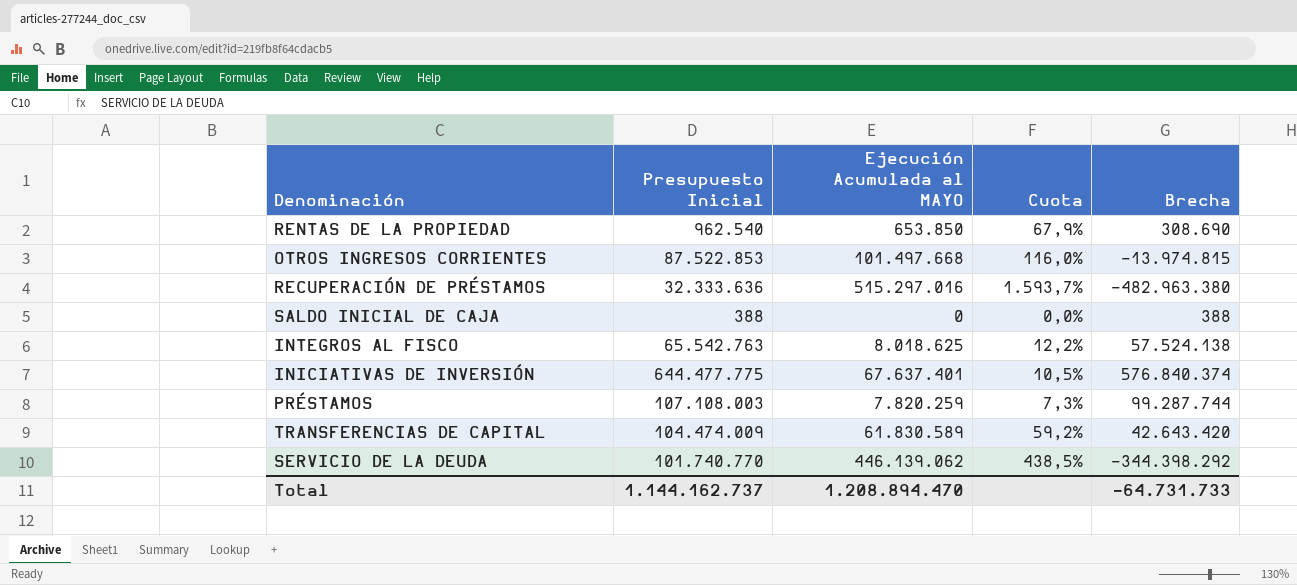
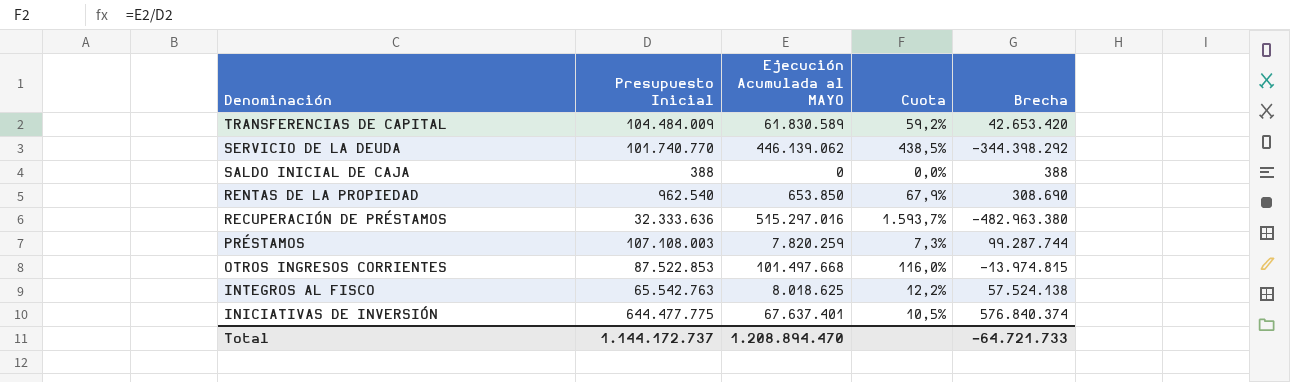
row order: none -> Denominación descending
TRANSFERENCIAS DE CAPITAL | Presupuesto Inicial: 104.474.009 -> 104.484.009
TRANSFERENCIAS DE CAPITAL | Brecha: 42.643.420 -> 42.653.420
Total | Presupuesto Inicial: 1.144.162.737 -> 1.144.172.737
Total | Brecha: -64.731.733 -> -64.721.733

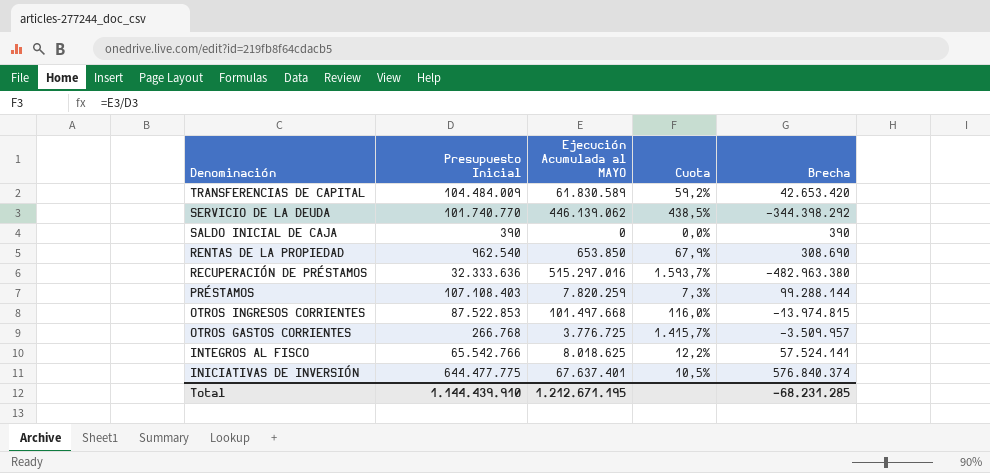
SALDO INICIAL DE CAJA | Presupuesto Inicial: 388 -> 390
SALDO INICIAL DE CAJA | Brecha: 388 -> 390
PRÉSTAMOS | Presupuesto Inicial: 107.108.003 -> 107.108.403
PRÉSTAMOS | Brecha: 99.287.744 -> 99.288.144
row OTROS GASTOS CORRIENTES: none -> 266.768 | 3.776.725 | 1.415,7% | -3.509.957
INTEGROS AL FISCO | Presupuesto Inicial: 65.542.763 -> 65.542.766
INTEGROS AL FISCO | Brecha: 57.524.138 -> 57.524.141
Total | Presupuesto Inicial: 1.144.172.737 -> 1.144.439.910
Total | Ejecución Acumulada al MAYO: 1.208.894.470 -> 1.212.671.195
Total | Brecha: -64.721.733 -> -68.231.285

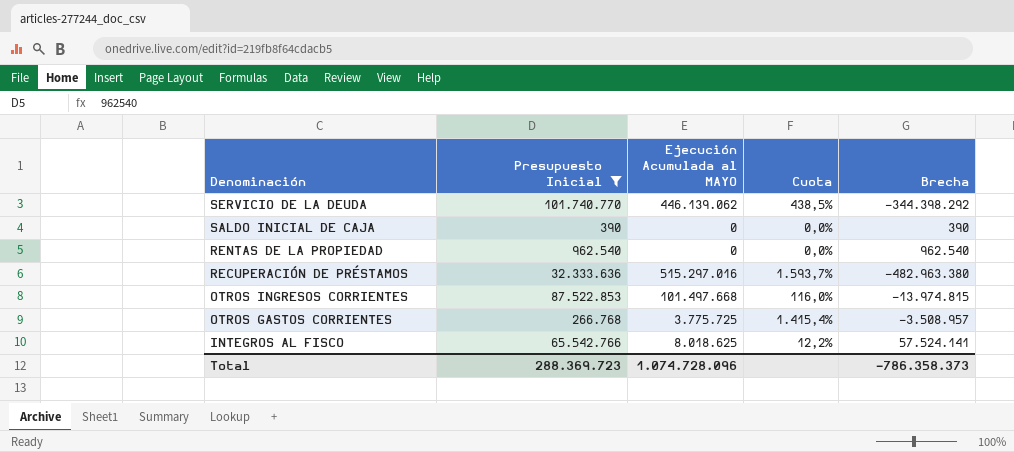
filter: none -> Presupuesto Inicial <= 101.740.770
RENTAS DE LA PROPIEDAD | Ejecución Acumulada al MAYO: 653.850 -> 0
RENTAS DE LA PROPIEDAD | Cuota: 67,9% -> 0,0%
RENTAS DE LA PROPIEDAD | Brecha: 308.690 -> 962.540
OTROS GASTOS CORRIENTES | Ejecución Acumulada al MAYO: 3.776.725 -> 3.775.725
OTROS GASTOS CORRIENTES | Cuota: 1.415,7% -> 1.415,4%
OTROS GASTOS CORRIENTES | Brecha: -3.509.957 -> -3.508.957
Total | Presupuesto Inicial: 1.144.439.910 -> 288.369.723
Total | Ejecución Acumulada al MAYO: 1.212.671.195 -> 1.074.728.096
Total | Brecha: -68.231.285 -> -786.358.373

